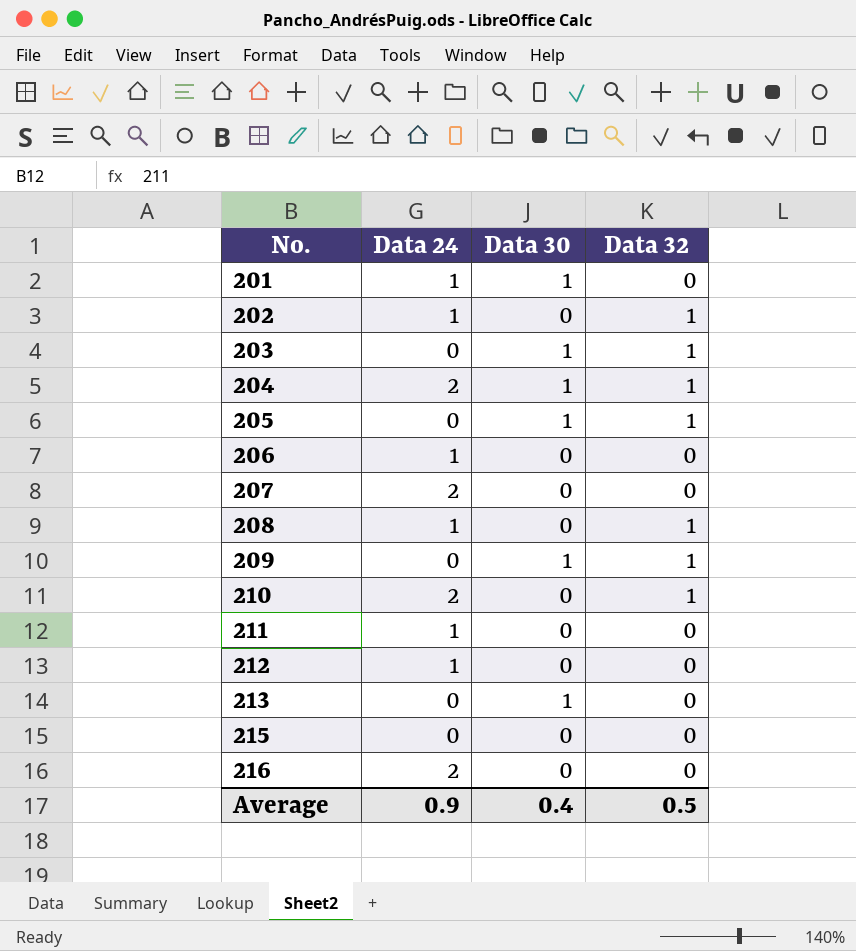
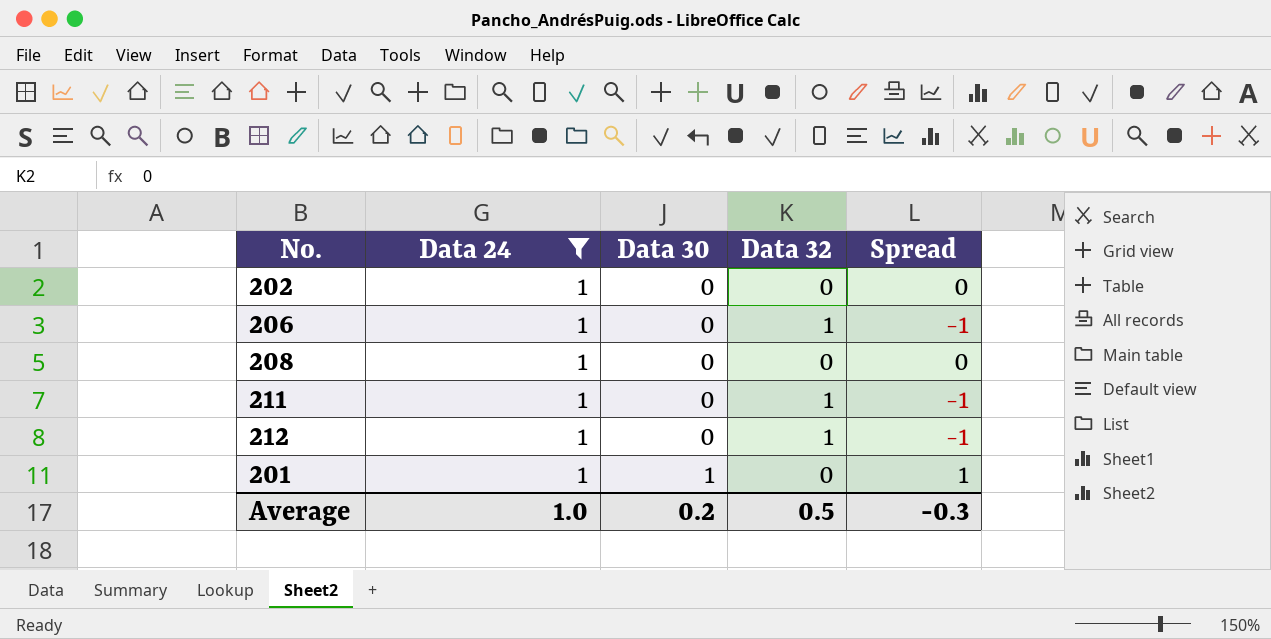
filter: none -> Data 24 = 1
row order: No. ascending -> Data 30 ascending
column Spread | formula: none -> [Data 30] - [Data 32]
202 | Data 32: 1 -> 0
206 | Data 32: 0 -> 1
208 | Data 32: 1 -> 0
211 | Data 32: 0 -> 1
212 | Data 32: 0 -> 1
Average | Data 24: 0.9 -> 1.0
Average | Data 30: 0.4 -> 0.2

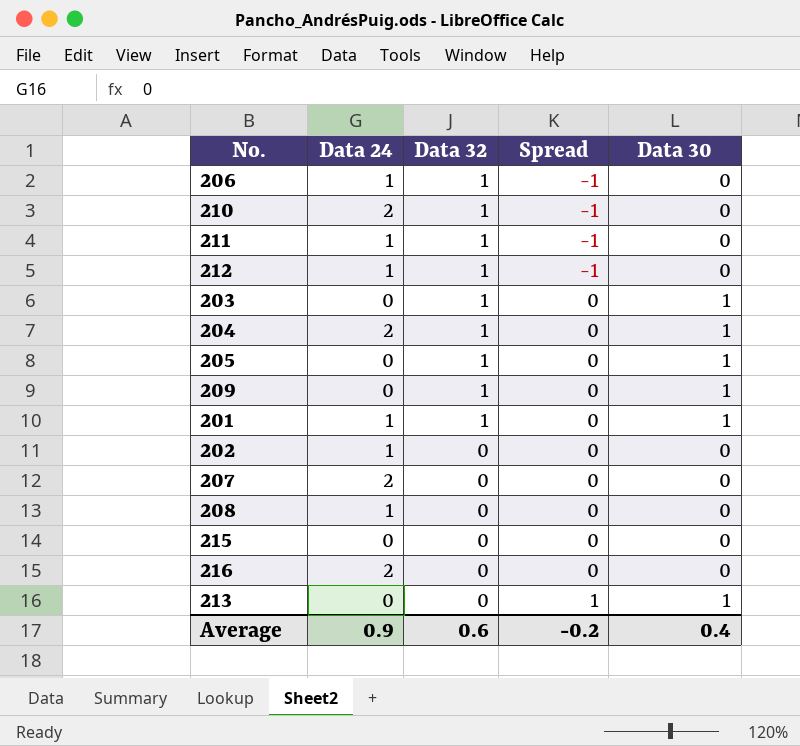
filter: Data 24 = 1 -> none
row order: Data 30 ascending -> Data 32 descending
column Data 30 | position: 3 -> 5
201 | Data 32: 0 -> 1
201 | Spread: 1 -> 0
Average | Data 24: 1.0 -> 0.9
Average | Data 32: 0.5 -> 0.6
Average | Spread: -0.3 -> -0.2
Average | Data 30: 0.2 -> 0.4

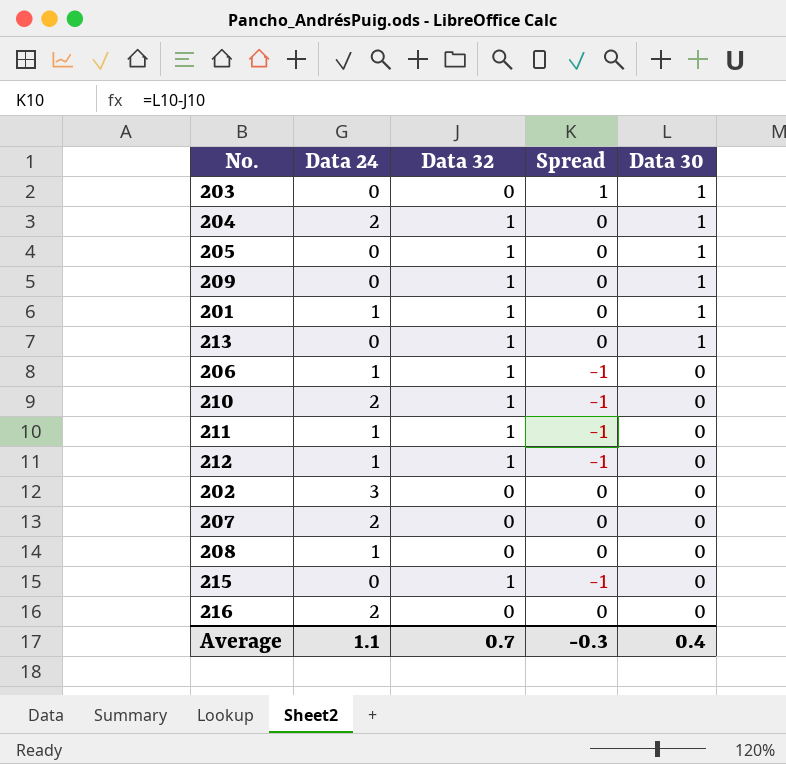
row order: Data 32 descending -> Data 30 descending
203 | Data 32: 1 -> 0
203 | Spread: 0 -> 1
213 | Data 32: 0 -> 1
213 | Spread: 1 -> 0
202 | Data 24: 1 -> 3
215 | Data 32: 0 -> 1
215 | Spread: 0 -> -1
Average | Data 24: 0.9 -> 1.1
Average | Data 32: 0.6 -> 0.7
Average | Spread: -0.2 -> -0.3

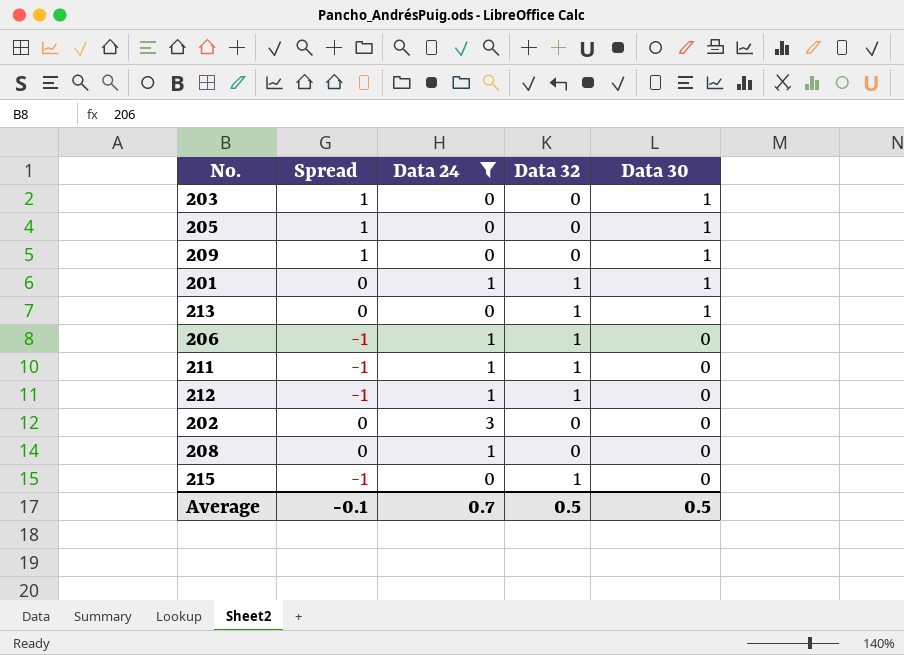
filter: none -> Data 24 != 2
column Spread | position: 4 -> 2
205 | Spread: 0 -> 1
205 | Data 32: 1 -> 0
209 | Spread: 0 -> 1
209 | Data 32: 1 -> 0
Average | Spread: -0.3 -> -0.1
Average | Data 24: 1.1 -> 0.7
Average | Data 32: 0.7 -> 0.5
Average | Data 30: 0.4 -> 0.5

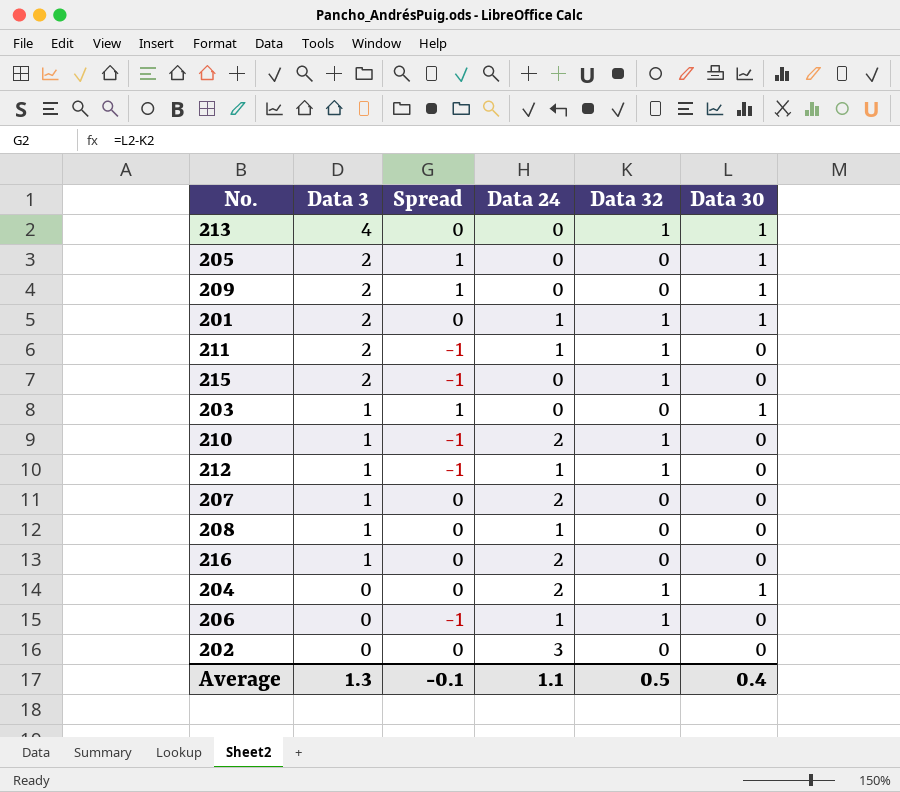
filter: Data 24 != 2 -> none
row order: Data 30 descending -> Data 3 descending
column Data 3 | position: none -> 2
Average | Data 24: 0.7 -> 1.1
Average | Data 30: 0.5 -> 0.4

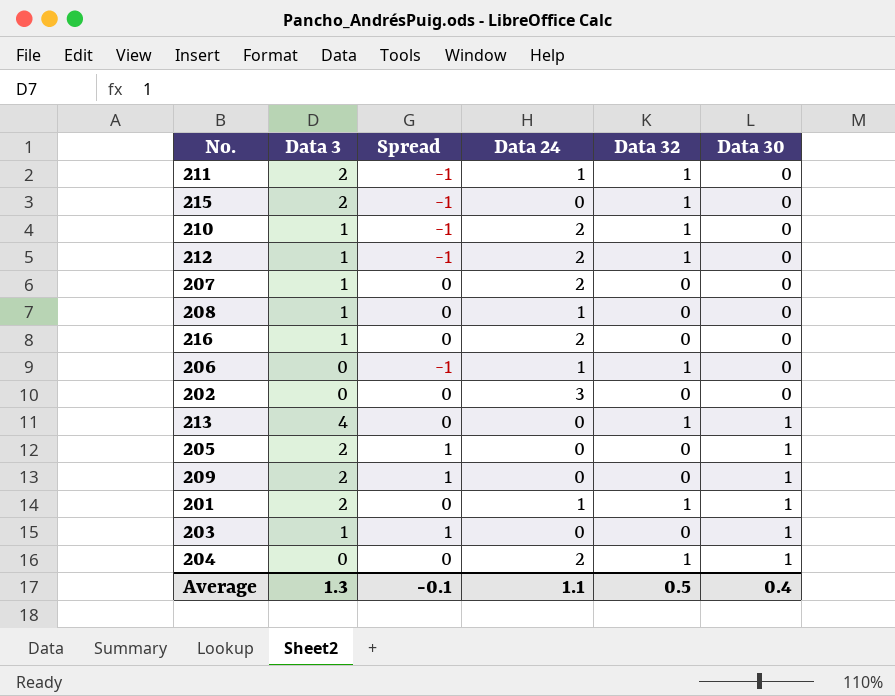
row order: Data 3 descending -> Data 30 ascending
212 | Data 24: 1 -> 2

